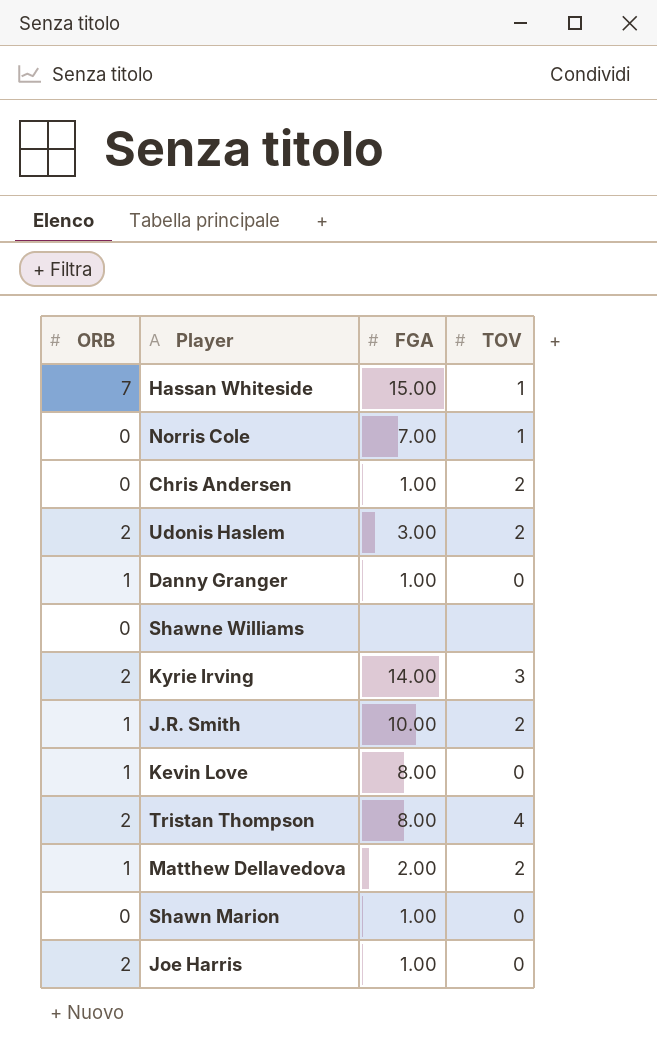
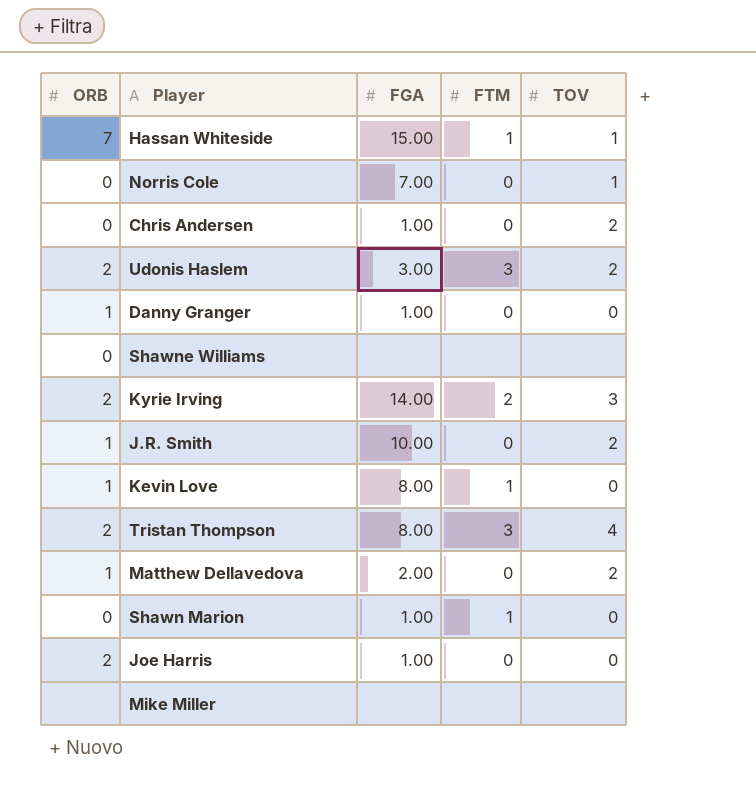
column FTM | position: none -> 4
row Mike Miller: none -> none | none | none | none

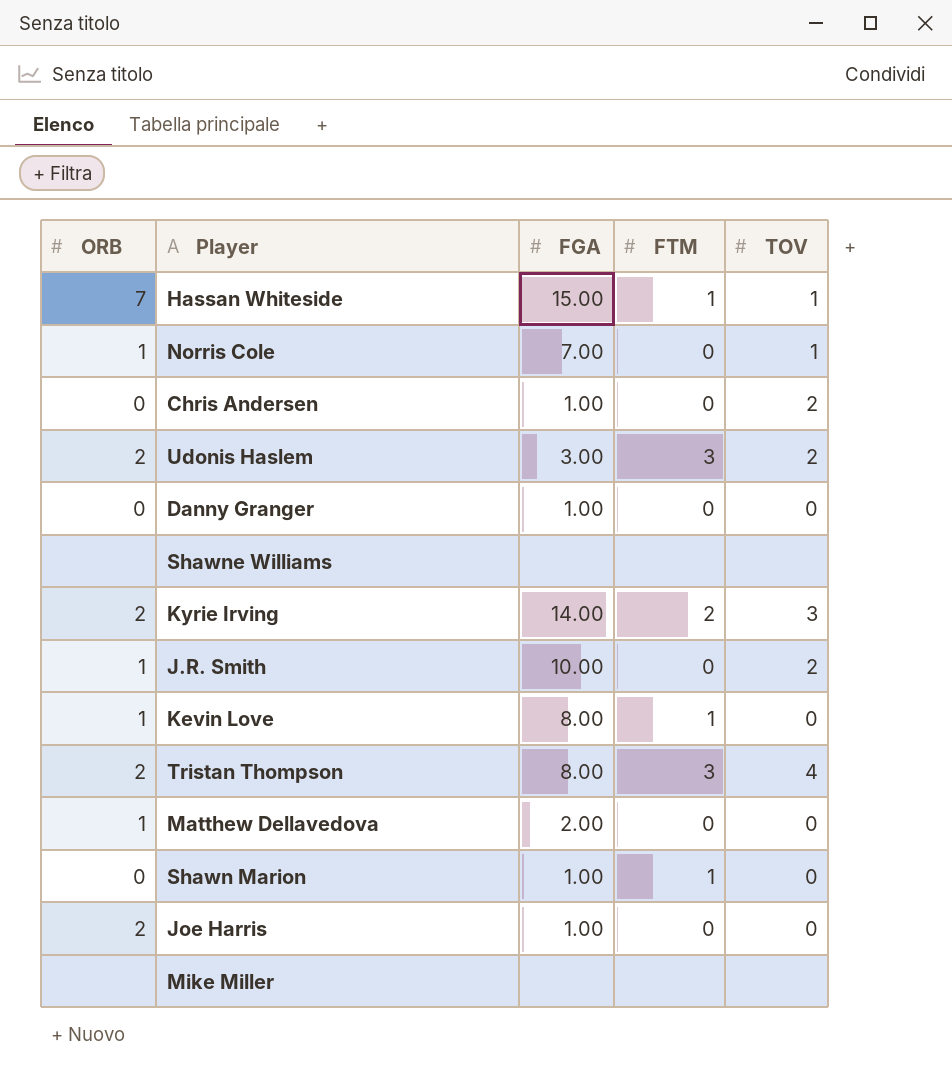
Norris Cole | ORB: 0 -> 1
Danny Granger | ORB: 1 -> 0
Shawne Williams | ORB: 0 -> none
Matthew Dellavedova | TOV: 2 -> 0

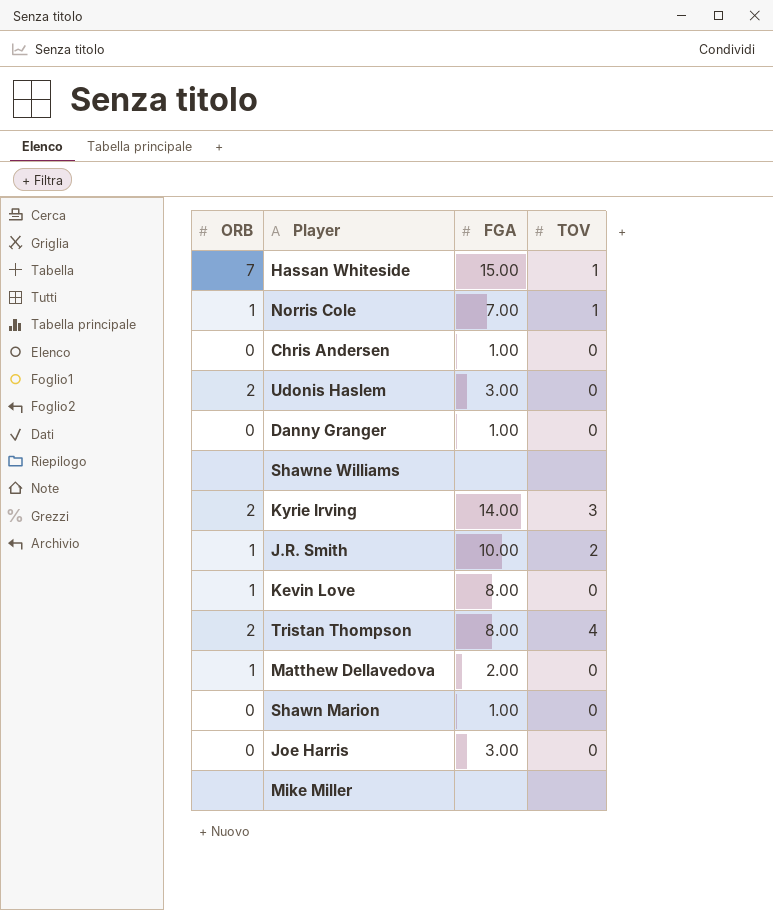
column FTM | position: 4 -> none
Chris Andersen | TOV: 2 -> 0
Udonis Haslem | TOV: 2 -> 0
Joe Harris | ORB: 2 -> 0
Joe Harris | FGA: 1.00 -> 3.00

